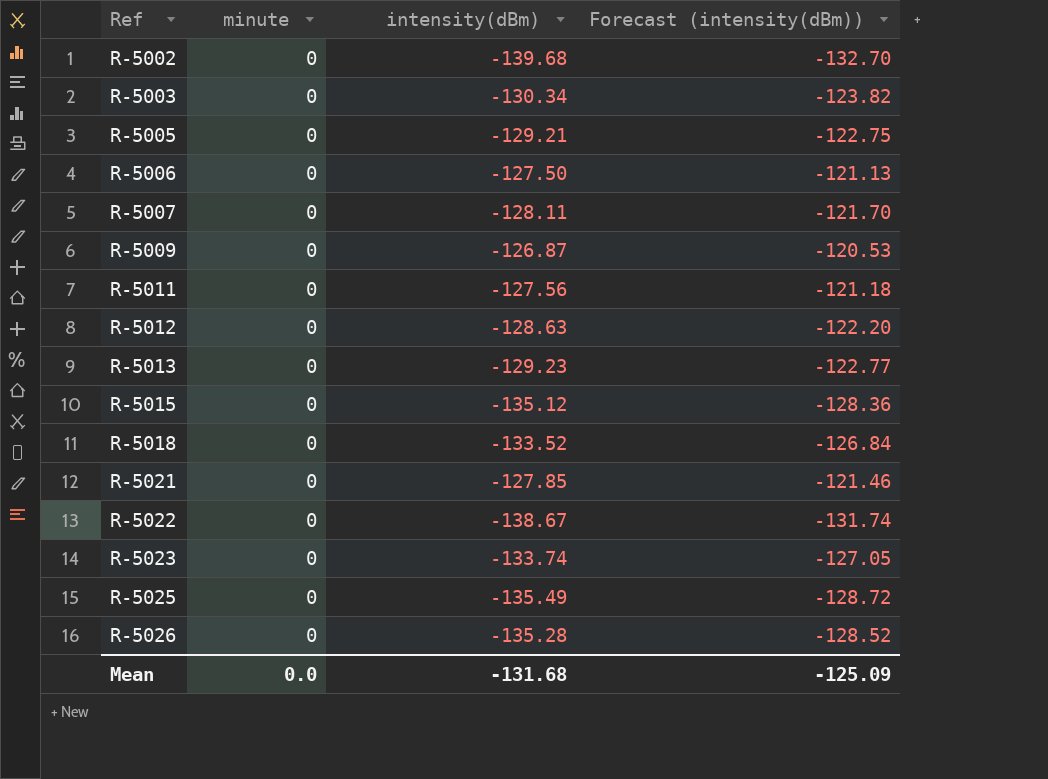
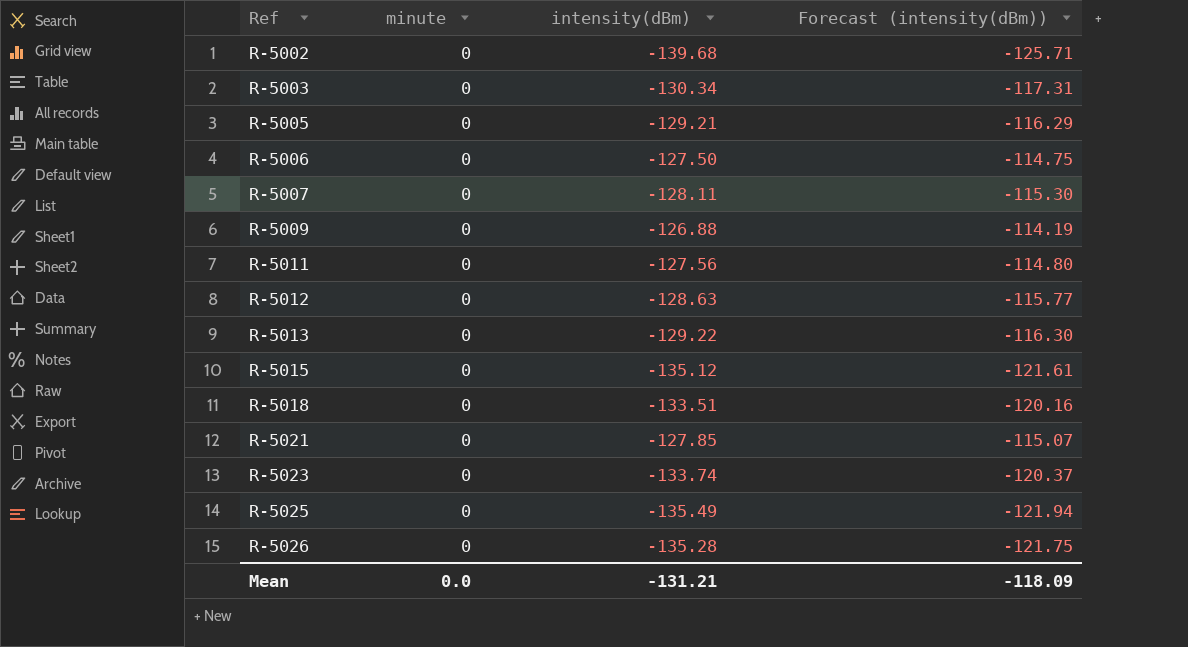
column Forecast (intensity(dBm)) | formula: [intensity(dBm)] * 0.95 -> [intensity(dBm)] * 0.9
row R-5022: 0 | -138.67 | -131.74 -> none
R-5009 | intensity(dBm): -126.87 -> -126.88
R-5013 | intensity(dBm): -129.23 -> -129.22
R-5018 | intensity(dBm): -133.52 -> -133.51
Mean | intensity(dBm): -131.68 -> -131.21
Mean | Forecast (intensity(dBm)): -125.09 -> -118.09

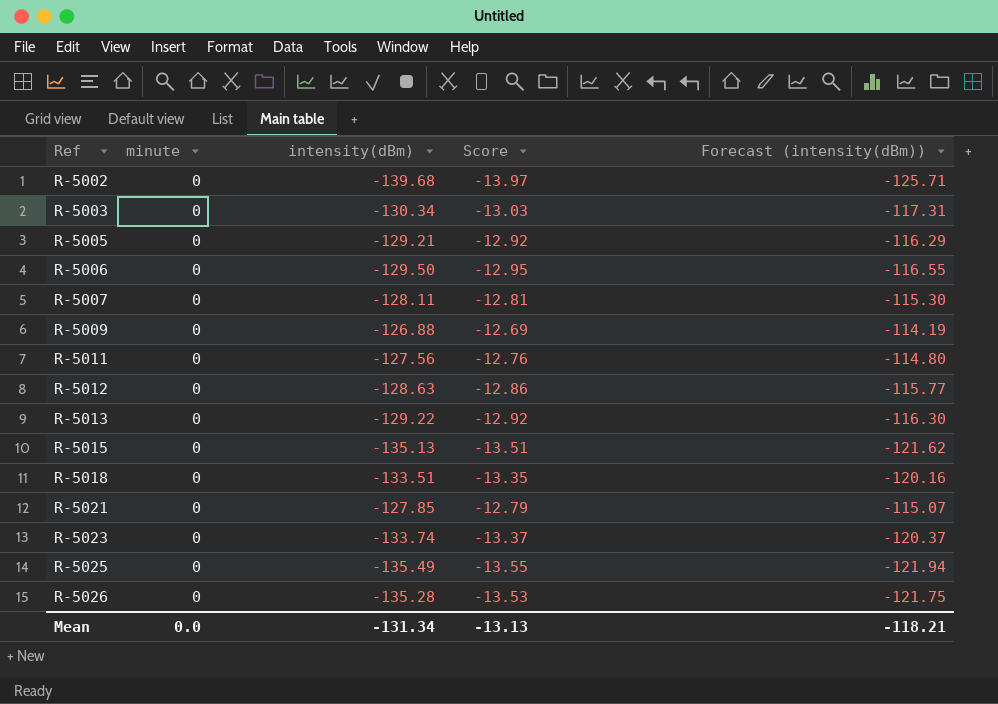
column Score | formula: none -> [intensity(dBm)] * 0.1
R-5006 | intensity(dBm): -127.50 -> -129.50
R-5006 | Forecast (intensity(dBm)): -114.75 -> -116.55
R-5015 | intensity(dBm): -135.12 -> -135.13
R-5015 | Forecast (intensity(dBm)): -121.61 -> -121.62
Mean | intensity(dBm): -131.21 -> -131.34
Mean | Forecast (intensity(dBm)): -118.09 -> -118.21

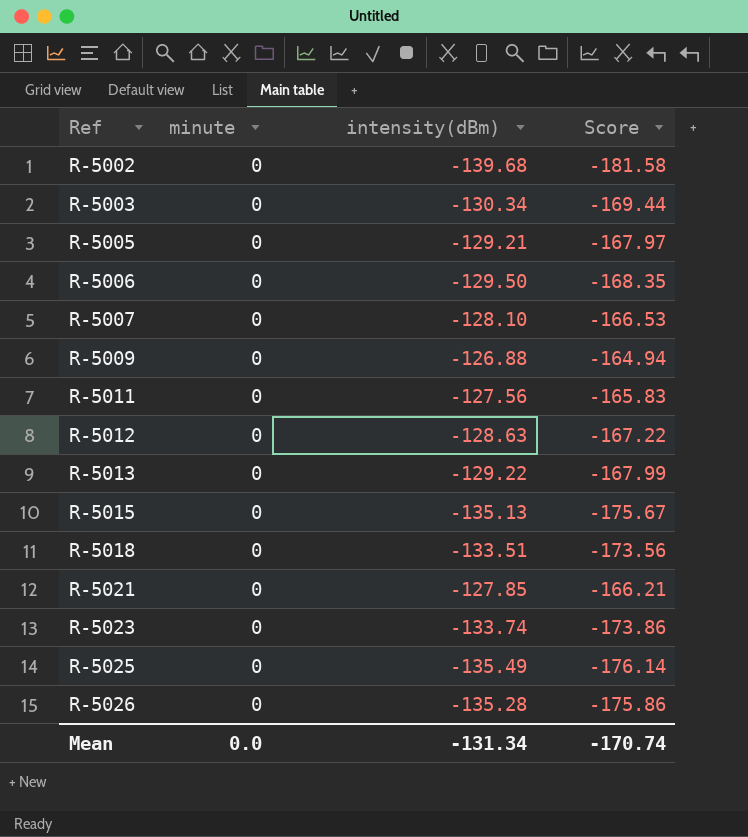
column Forecast (intensity(dBm)) | formula: [intensity(dBm)] * 0.9 -> none
column Score | formula: [intensity(dBm)] * 0.1 -> [intensity(dBm)] * 1.3
R-5007 | intensity(dBm): -128.11 -> -128.10
Mean | Score: -13.13 -> -170.74

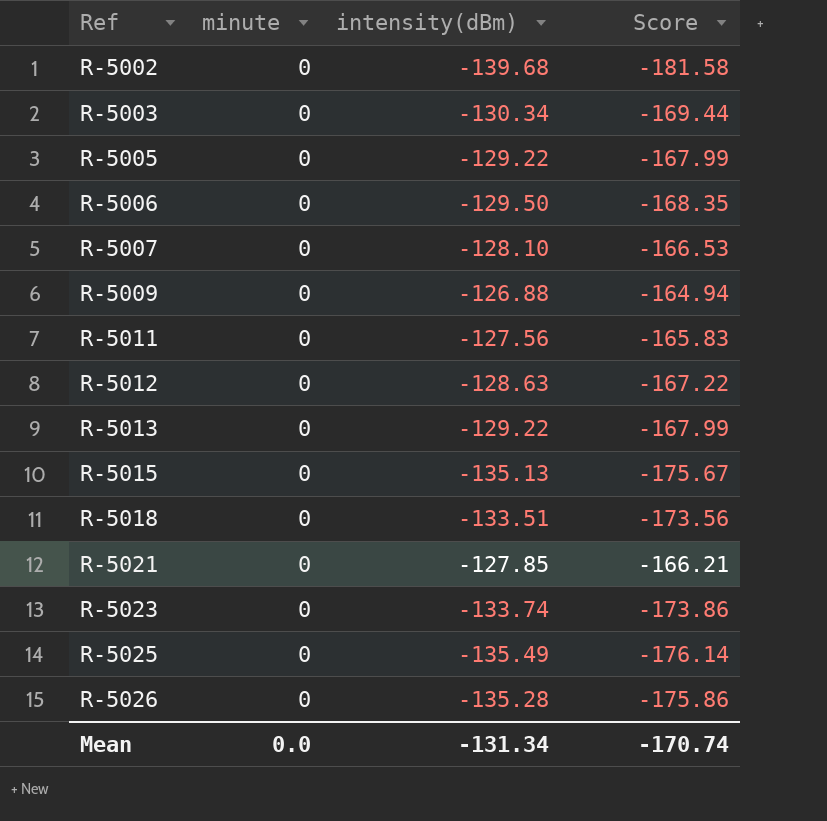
R-5005 | intensity(dBm): -129.21 -> -129.22
R-5005 | Score: -167.97 -> -167.99

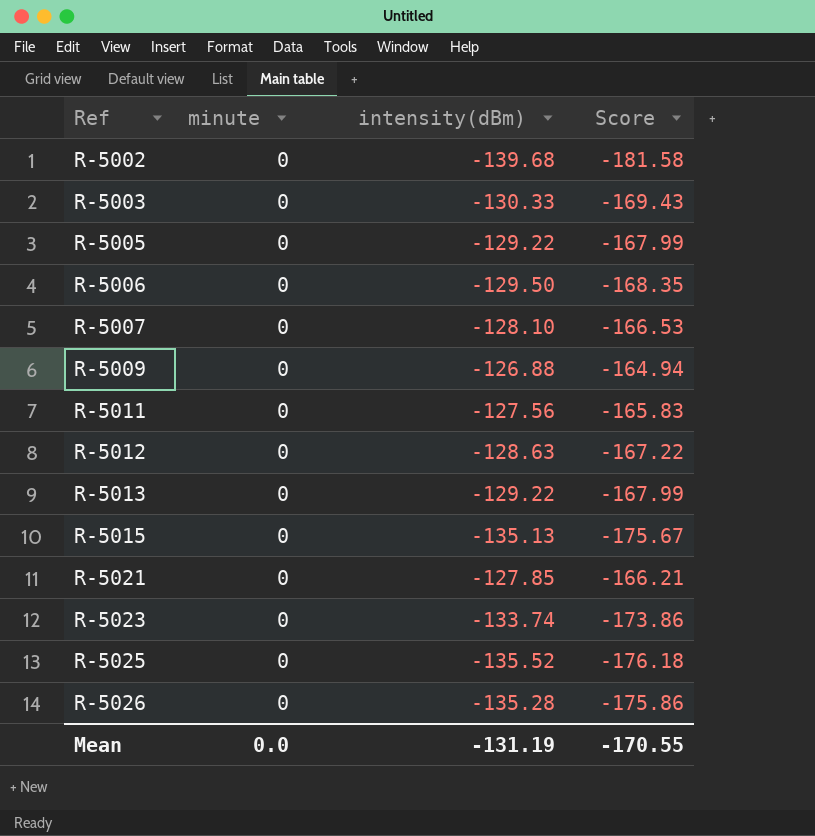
row R-5018: 0 | -133.51 | -173.56 -> none
R-5003 | intensity(dBm): -130.34 -> -130.33
R-5003 | Score: -169.44 -> -169.43
R-5025 | intensity(dBm): -135.49 -> -135.52
R-5025 | Score: -176.14 -> -176.18
Mean | intensity(dBm): -131.34 -> -131.19
Mean | Score: -170.74 -> -170.55

